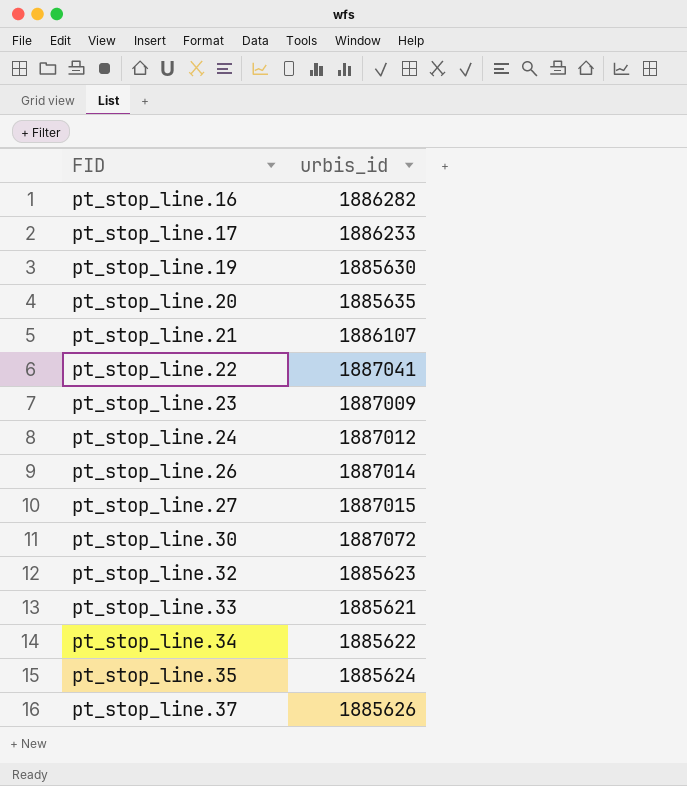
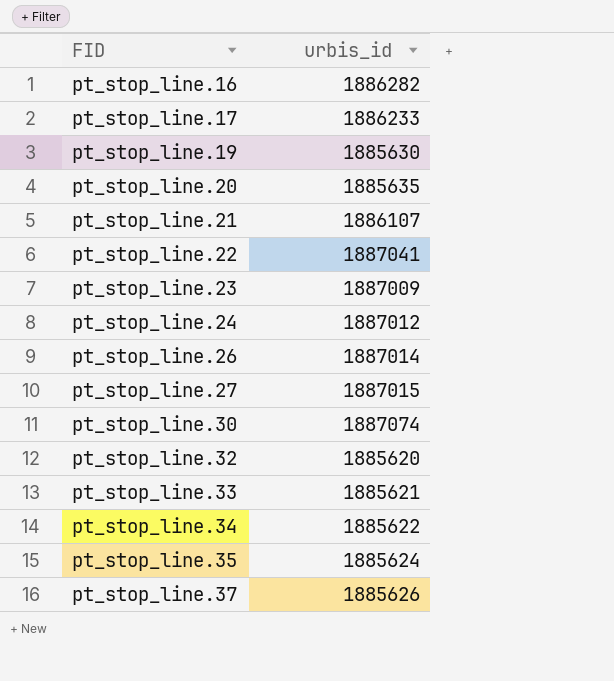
pt_stop_line.30 | urbis_id: 1887072 -> 1887074
pt_stop_line.32 | urbis_id: 1885623 -> 1885620

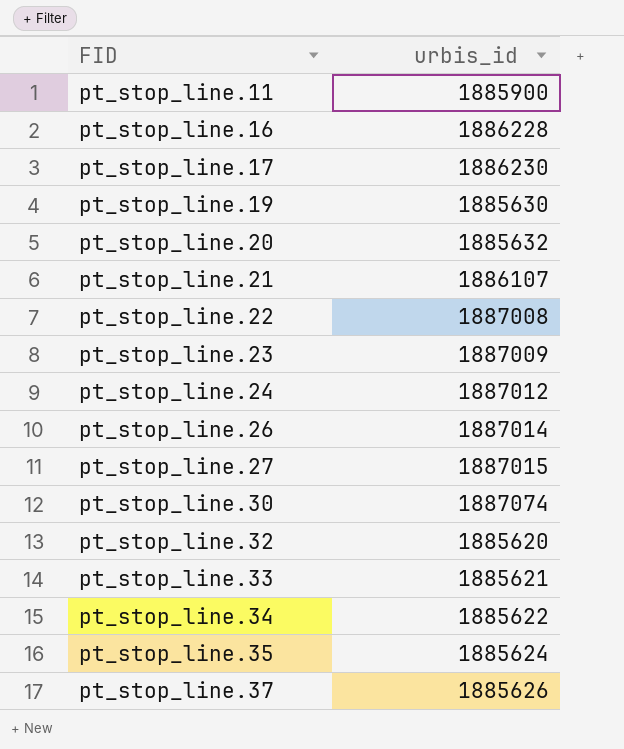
row pt_stop_line.11: none -> 1885900
pt_stop_line.16 | urbis_id: 1886282 -> 1886228
pt_stop_line.17 | urbis_id: 1886233 -> 1886230
pt_stop_line.20 | urbis_id: 1885635 -> 1885632
pt_stop_line.22 | urbis_id: 1887041 -> 1887008

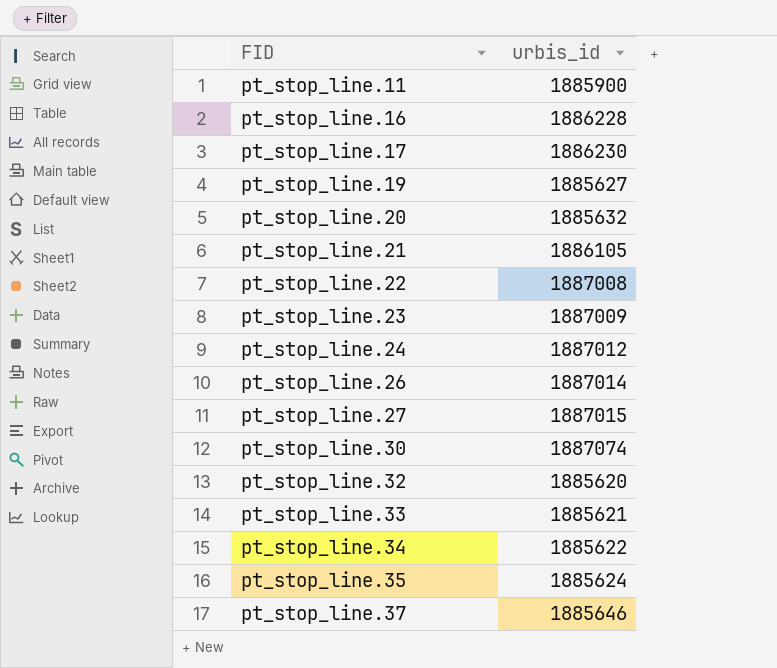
pt_stop_line.19 | urbis_id: 1885630 -> 1885627
pt_stop_line.21 | urbis_id: 1886107 -> 1886105
pt_stop_line.37 | urbis_id: 1885626 -> 1885646

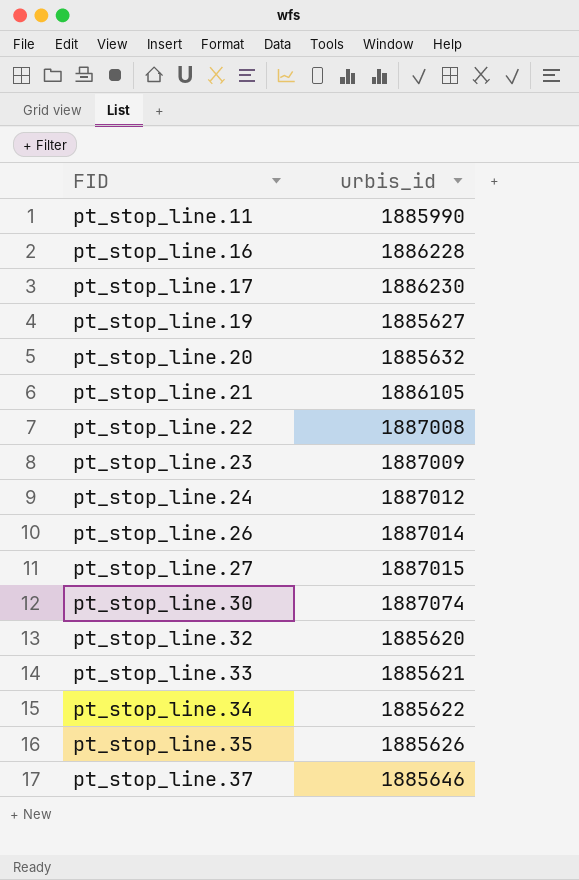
pt_stop_line.11 | urbis_id: 1885900 -> 1885990
pt_stop_line.35 | urbis_id: 1885624 -> 1885626

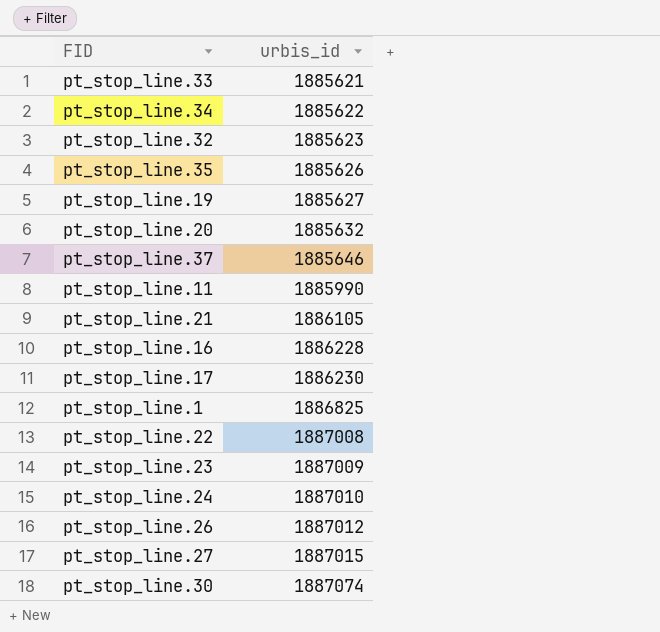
row order: FID ascending -> urbis_id ascending
pt_stop_line.32 | urbis_id: 1885620 -> 1885623
row pt_stop_line.1: none -> 1886825
pt_stop_line.24 | urbis_id: 1887012 -> 1887010
pt_stop_line.26 | urbis_id: 1887014 -> 1887012

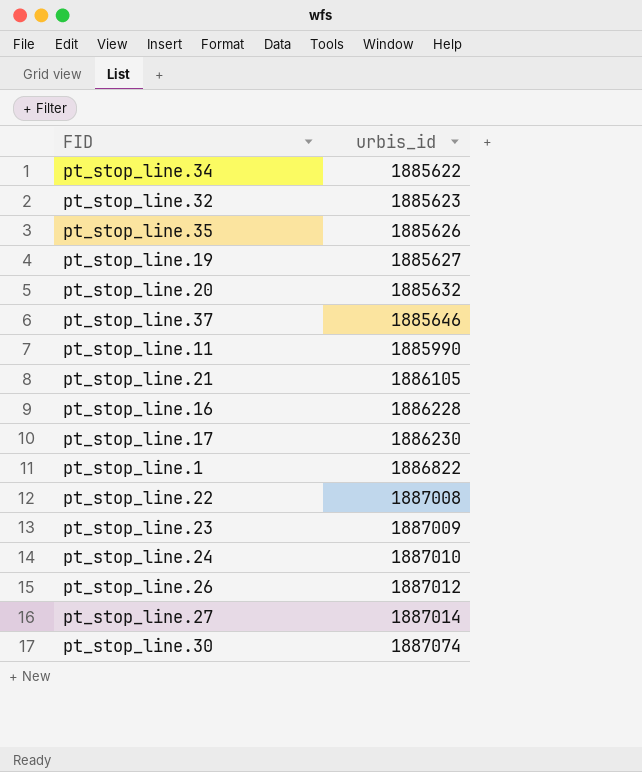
row pt_stop_line.33: 1885621 -> none
pt_stop_line.1 | urbis_id: 1886825 -> 1886822
pt_stop_line.27 | urbis_id: 1887015 -> 1887014

